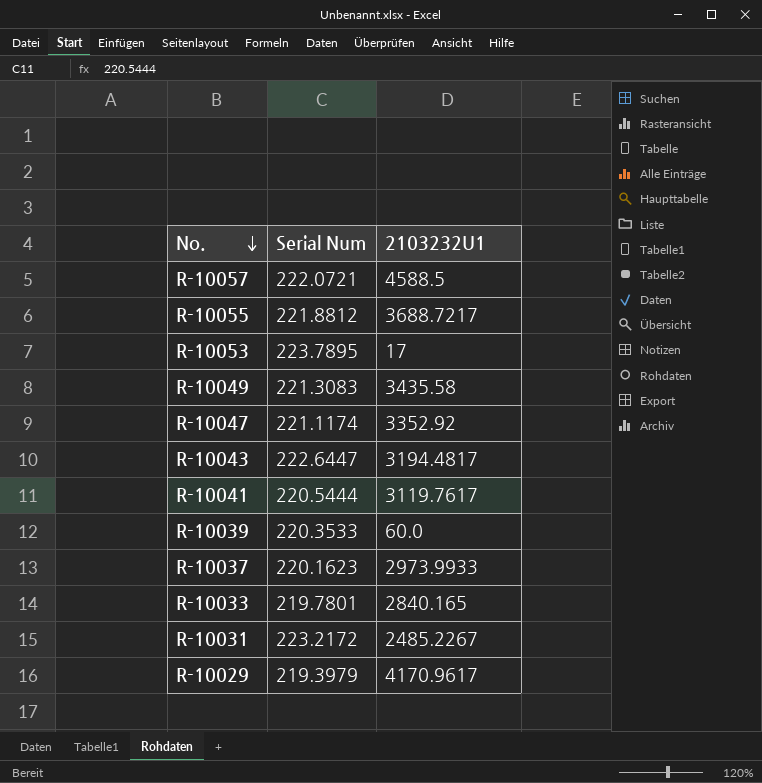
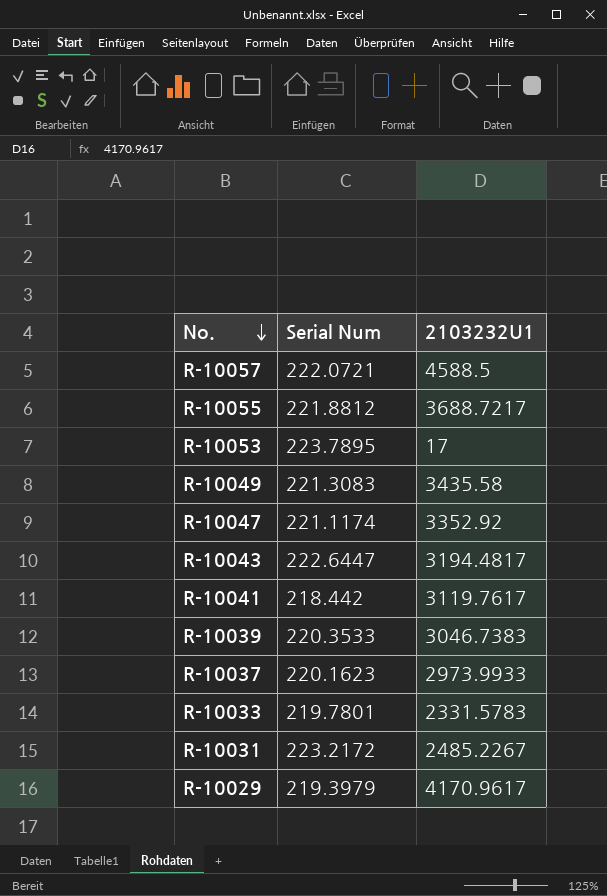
R-10041 | Serial Num: 220.5444 -> 218.442
R-10039 | 2103232U1: 60.0 -> 3046.7383
R-10033 | 2103232U1: 2840.165 -> 2331.5783

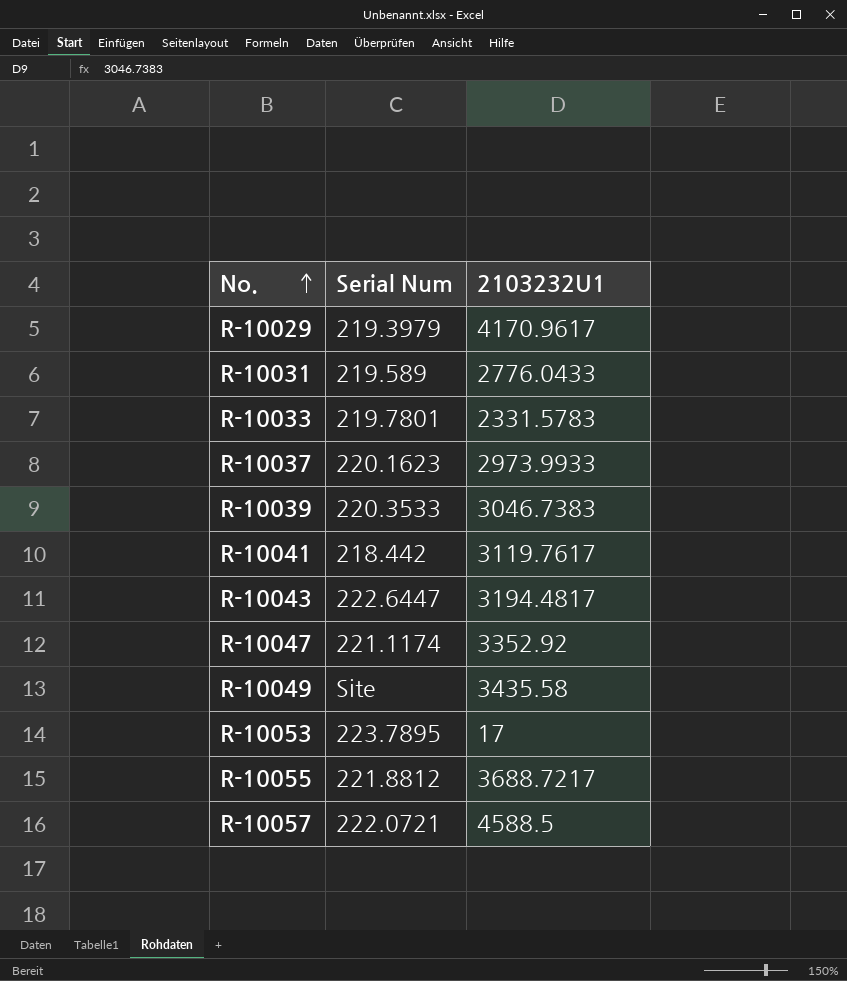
row order: No. descending -> No. ascending
R-10031 | Serial Num: 223.2172 -> 219.589
R-10031 | 2103232U1: 2485.2267 -> 2776.0433
R-10049 | Serial Num: 221.3083 -> Site

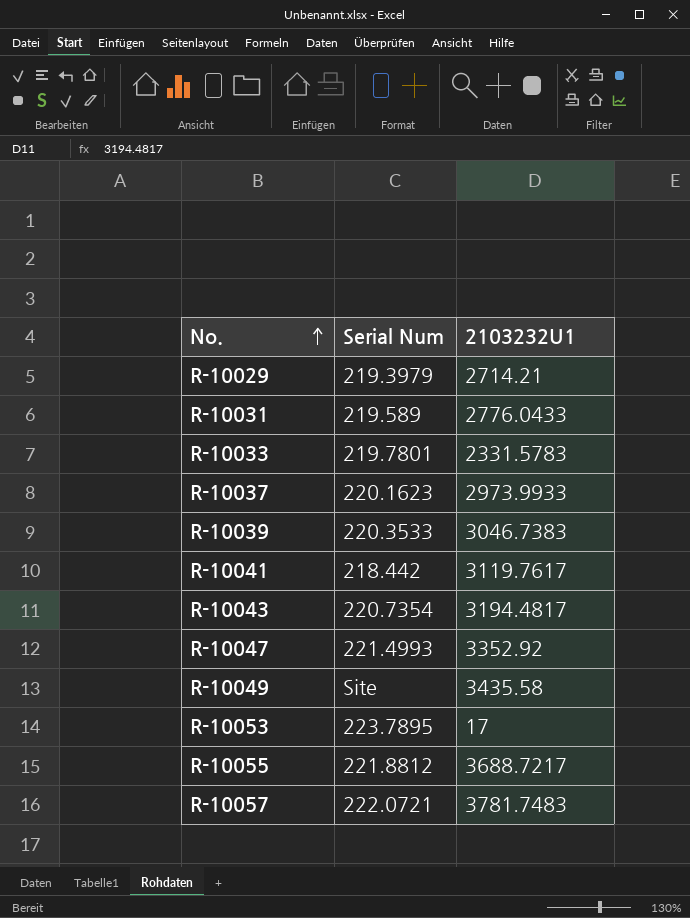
R-10029 | 2103232U1: 4170.9617 -> 2714.21
R-10043 | Serial Num: 222.6447 -> 220.7354
R-10047 | Serial Num: 221.1174 -> 221.4993
R-10057 | 2103232U1: 4588.5 -> 3781.7483

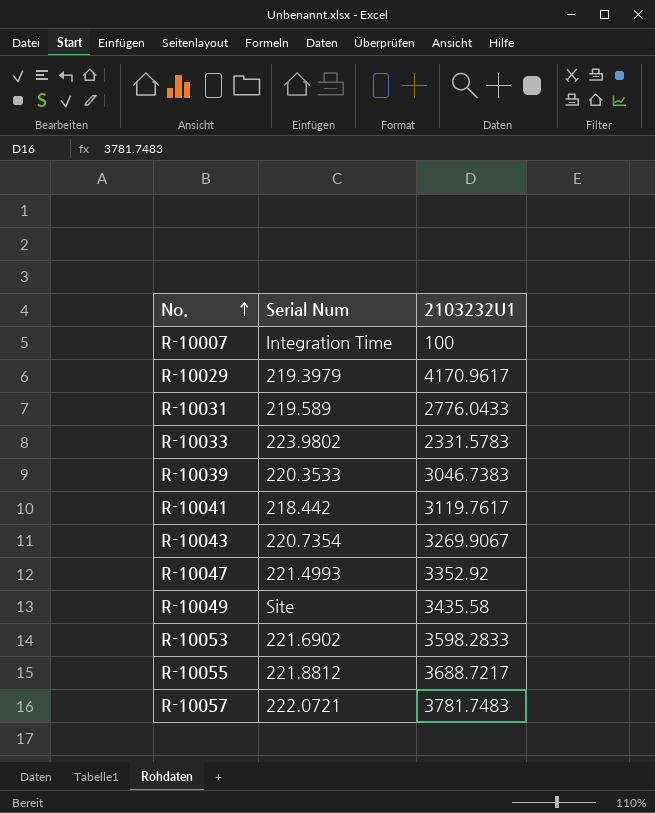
row R-10037: 220.1623 | 2973.9933 -> none
row R-10007: none -> Integration Time | 100
R-10029 | 2103232U1: 2714.21 -> 4170.9617
R-10033 | Serial Num: 219.7801 -> 223.9802
R-10043 | 2103232U1: 3194.4817 -> 3269.9067
R-10053 | Serial Num: 223.7895 -> 221.6902
R-10053 | 2103232U1: 17 -> 3598.2833

